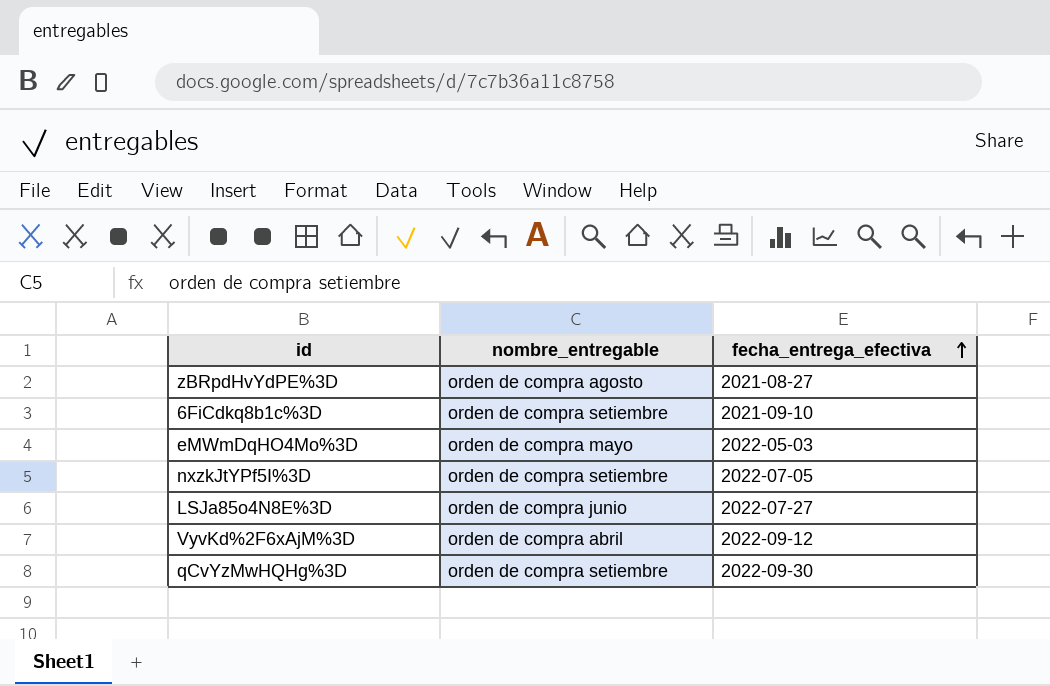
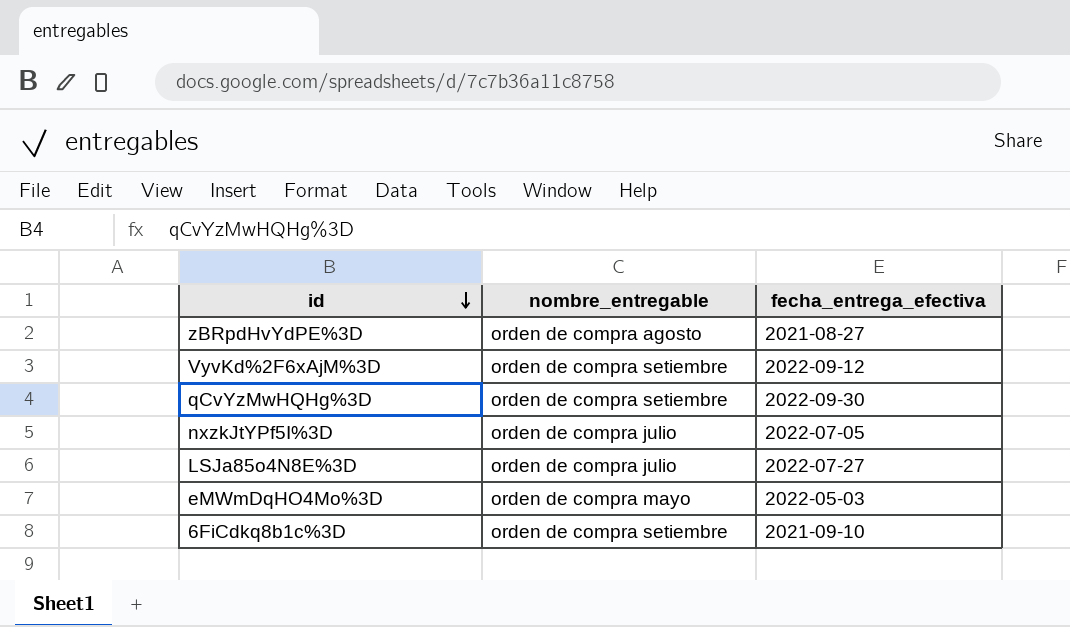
row order: fecha_entrega_efectiva ascending -> id descending
VyvKd%2F6xAjM%3D | nombre_entregable: orden de compra abril -> orden de compra setiembre
nxzkJtYPf5I%3D | nombre_entregable: orden de compra setiembre -> orden de compra julio
LSJa85o4N8E%3D | nombre_entregable: orden de compra junio -> orden de compra julio

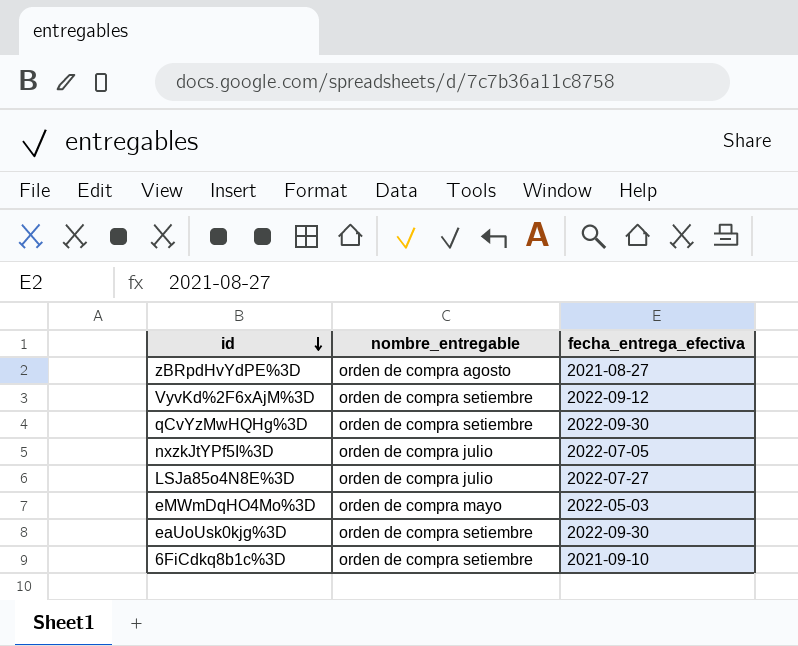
row eaUoUsk0kjg%3D: none -> orden de compra setiembre | 2022-09-30

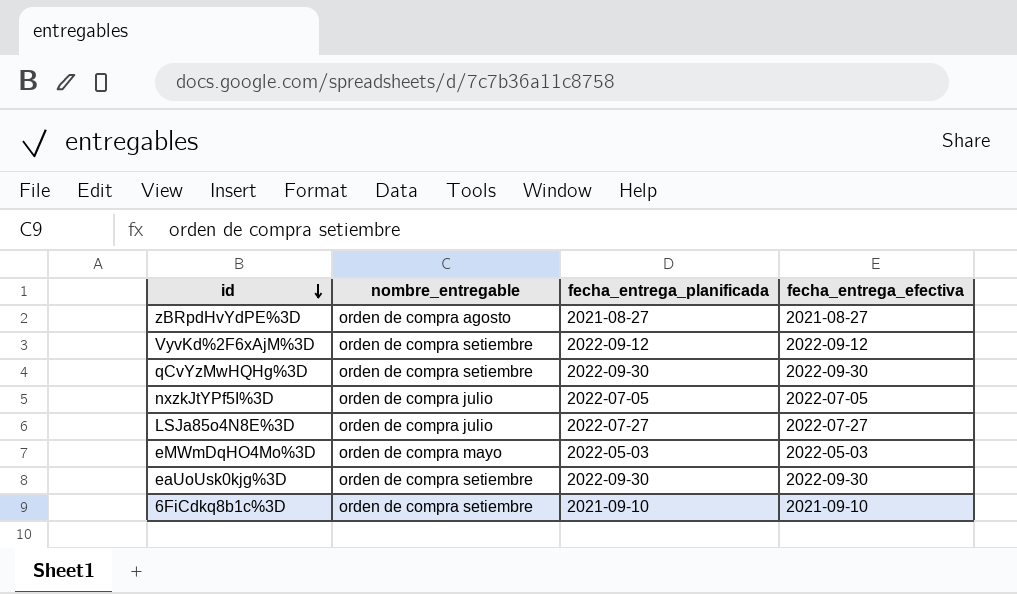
column fecha_entrega_planificada | position: none -> 3

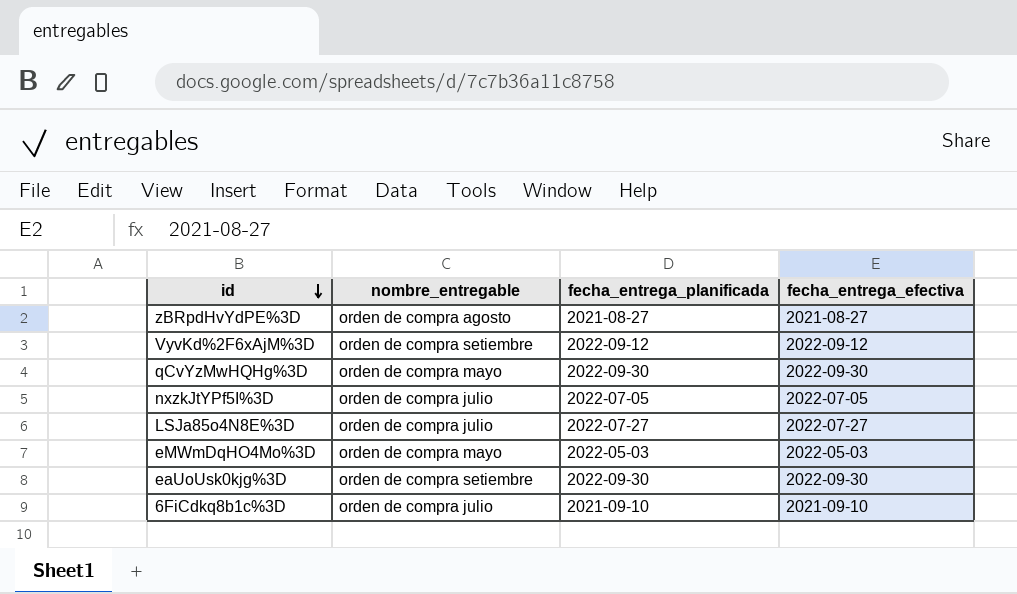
qCvYzMwHQHg%3D | nombre_entregable: orden de compra setiembre -> orden de compra mayo
6FiCdkq8b1c%3D | nombre_entregable: orden de compra setiembre -> orden de compra julio

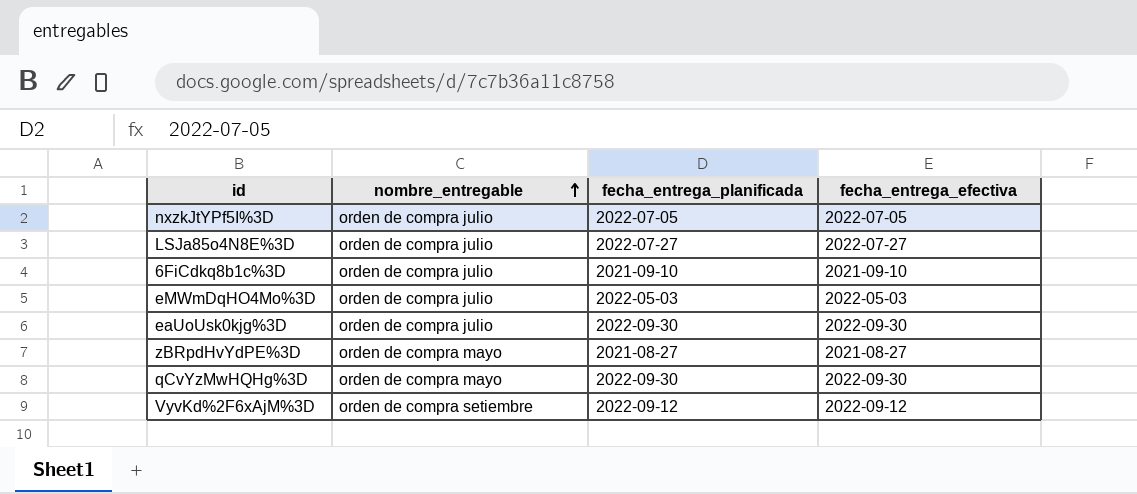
row order: id descending -> nombre_entregable ascending
eMWmDqHO4Mo%3D | nombre_entregable: orden de compra mayo -> orden de compra julio
eaUoUsk0kjg%3D | nombre_entregable: orden de compra setiembre -> orden de compra julio
zBRpdHvYdPE%3D | nombre_entregable: orden de compra agosto -> orden de compra mayo

